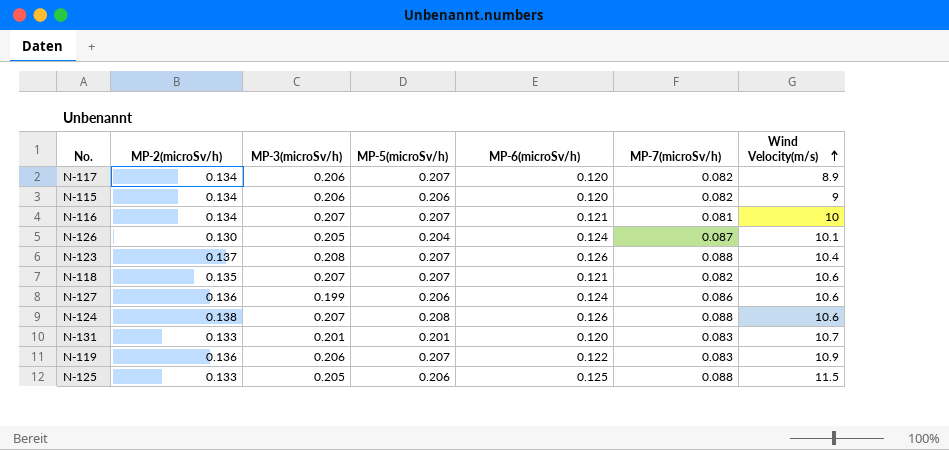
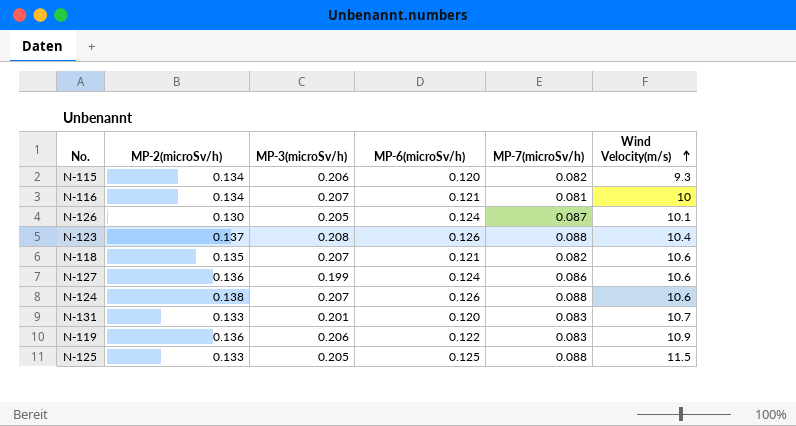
column MP-5(microSv/h) | position: 4 -> none
row N-117: 0.134 | 0.206 | 0.207 | 0.120 | 0.082 | 8.9 -> none
N-115 | Wind Velocity(m/s): 9 -> 9.3

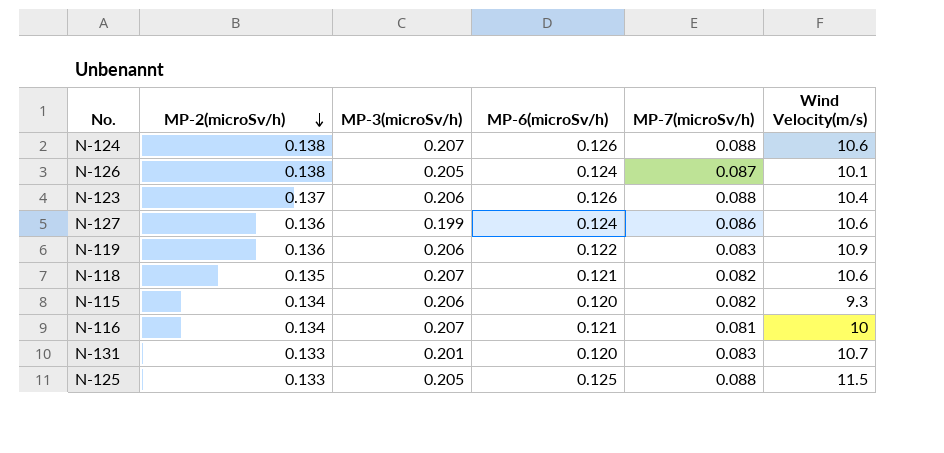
row order: Wind Velocity(m/s) ascending -> MP-2(microSv/h) descending
N-126 | MP-2(microSv/h): 0.130 -> 0.138
N-123 | MP-3(microSv/h): 0.208 -> 0.206

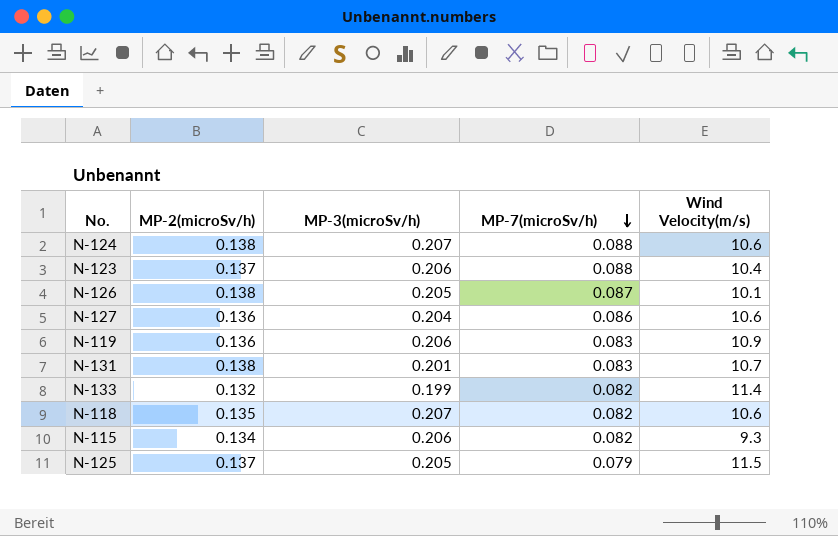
row order: MP-2(microSv/h) descending -> MP-7(microSv/h) descending
column MP-6(microSv/h) | position: 4 -> none
row N-116: 0.134 | 0.207 | 0.121 | 0.081 | 10 -> none
N-127 | MP-3(microSv/h): 0.199 -> 0.204
N-131 | MP-2(microSv/h): 0.133 -> 0.138
row N-133: none -> 0.132 | 0.199 | 0.082 | 11.4
N-125 | MP-2(microSv/h): 0.133 -> 0.137
N-125 | MP-7(microSv/h): 0.088 -> 0.079

